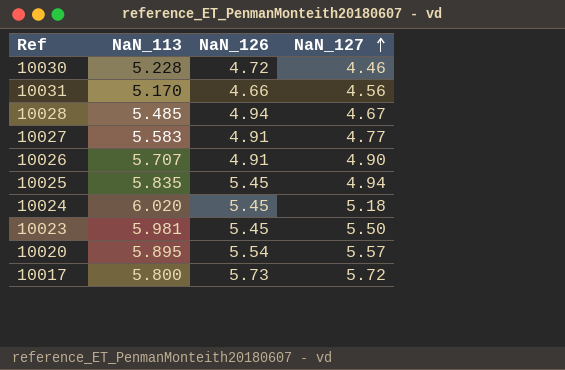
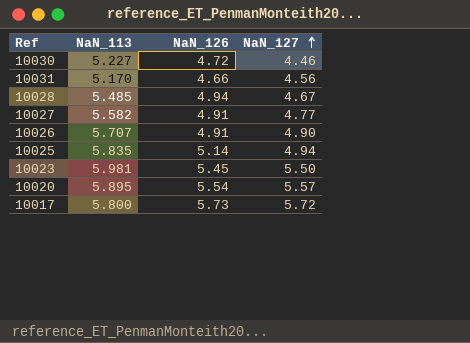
row 10024: 6.020 | 5.45 | 5.18 -> none
10030 | NaN_113: 5.228 -> 5.227
10027 | NaN_113: 5.583 -> 5.582
10025 | NaN_126: 5.45 -> 5.14

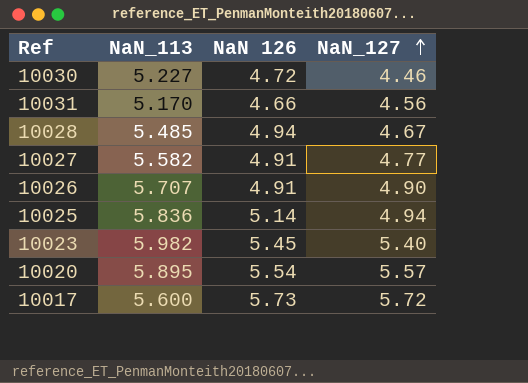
column name: NaN_126 -> NaN 126
10025 | NaN_113: 5.835 -> 5.836
10023 | NaN_113: 5.981 -> 5.982
10023 | NaN_127: 5.50 -> 5.40
10017 | NaN_113: 5.800 -> 5.600

